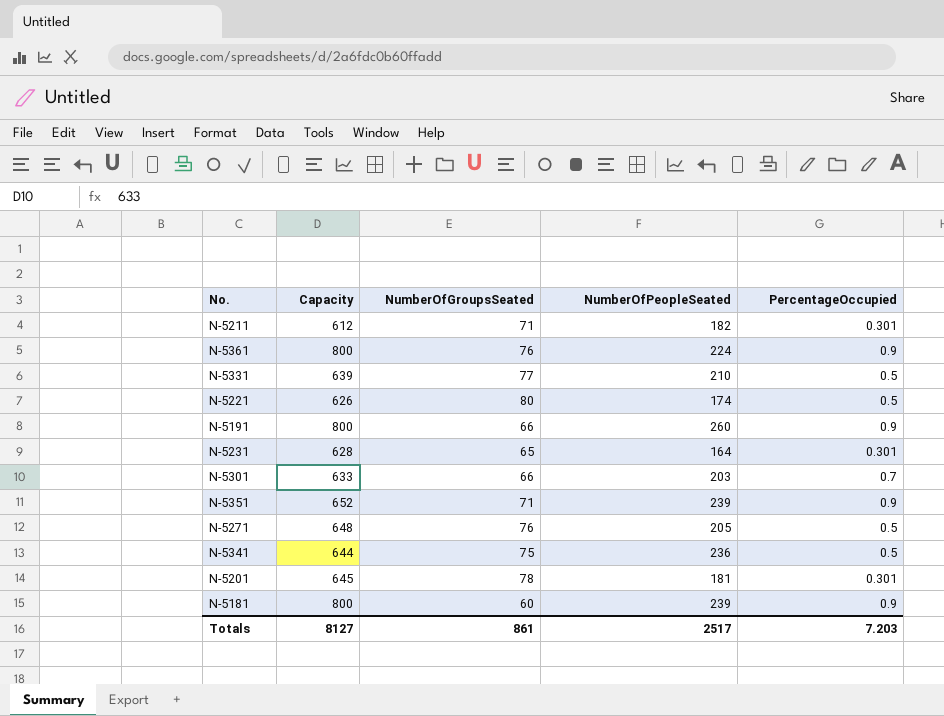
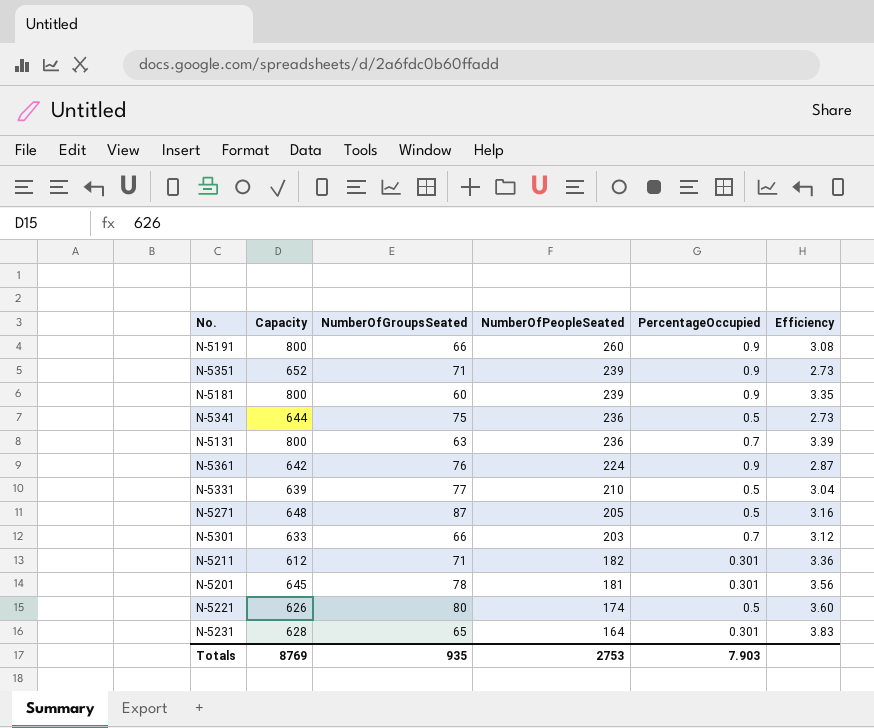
row order: none -> NumberOfPeopleSeated descending
column Efficiency | formula: none -> [Capacity] / [NumberOfPeopleSeated]
row N-5131: none -> 800 | 63 | 236 | 0.7 | 3.39
N-5361 | Capacity: 800 -> 642
N-5271 | NumberOfGroupsSeated: 76 -> 87
Totals | Capacity: 8127 -> 8769
Totals | NumberOfGroupsSeated: 861 -> 935
Totals | NumberOfPeopleSeated: 2517 -> 2753
Totals | PercentageOccupied: 7.203 -> 7.903

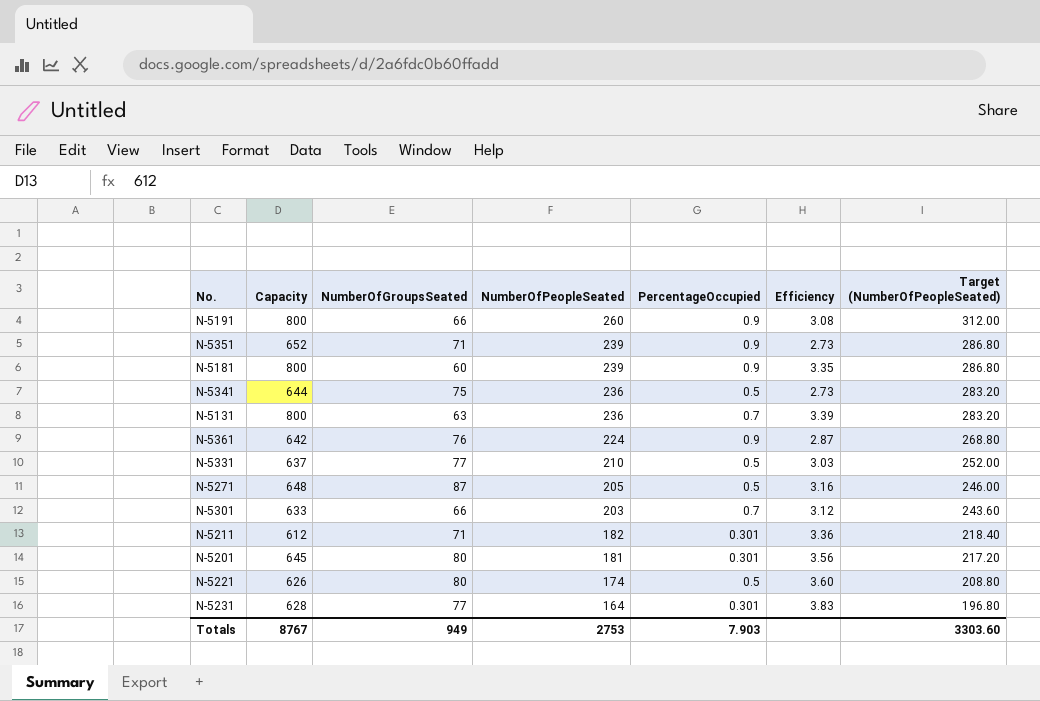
column Target (NumberOfPeopleSeated) | formula: none -> [NumberOfPeopleSeated] * 1.2
N-5331 | Capacity: 639 -> 637
N-5331 | Efficiency: 3.04 -> 3.03
N-5201 | NumberOfGroupsSeated: 78 -> 80
N-5231 | NumberOfGroupsSeated: 65 -> 77
Totals | Capacity: 8769 -> 8767
Totals | NumberOfGroupsSeated: 935 -> 949

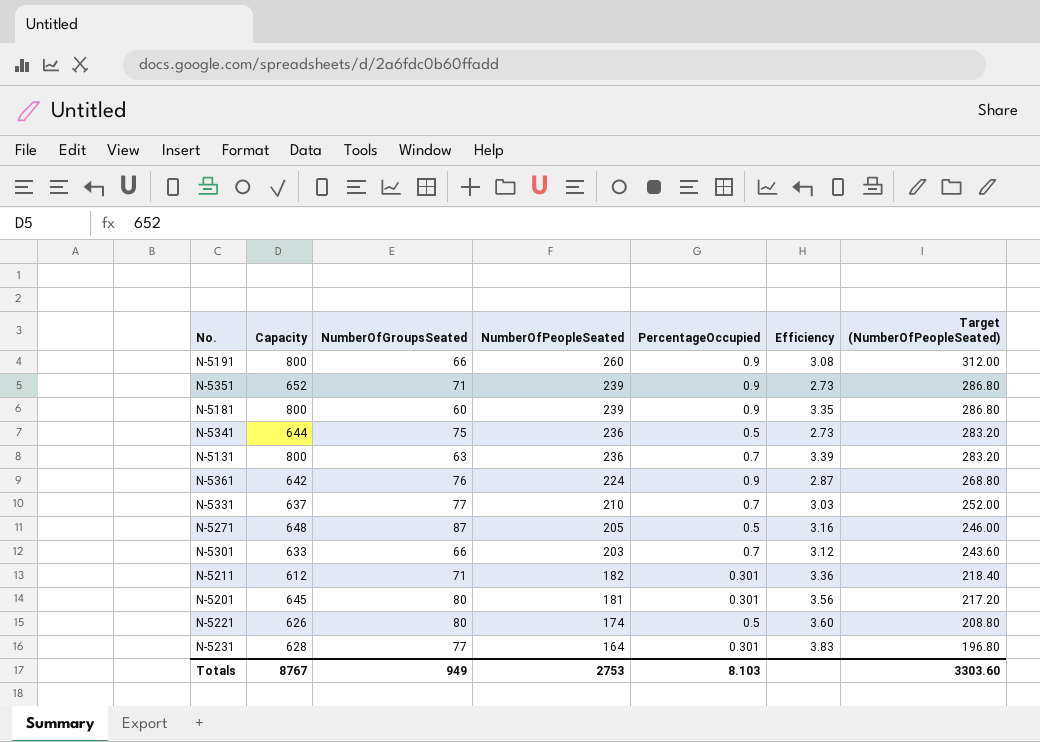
N-5331 | PercentageOccupied: 0.5 -> 0.7
Totals | PercentageOccupied: 7.903 -> 8.103

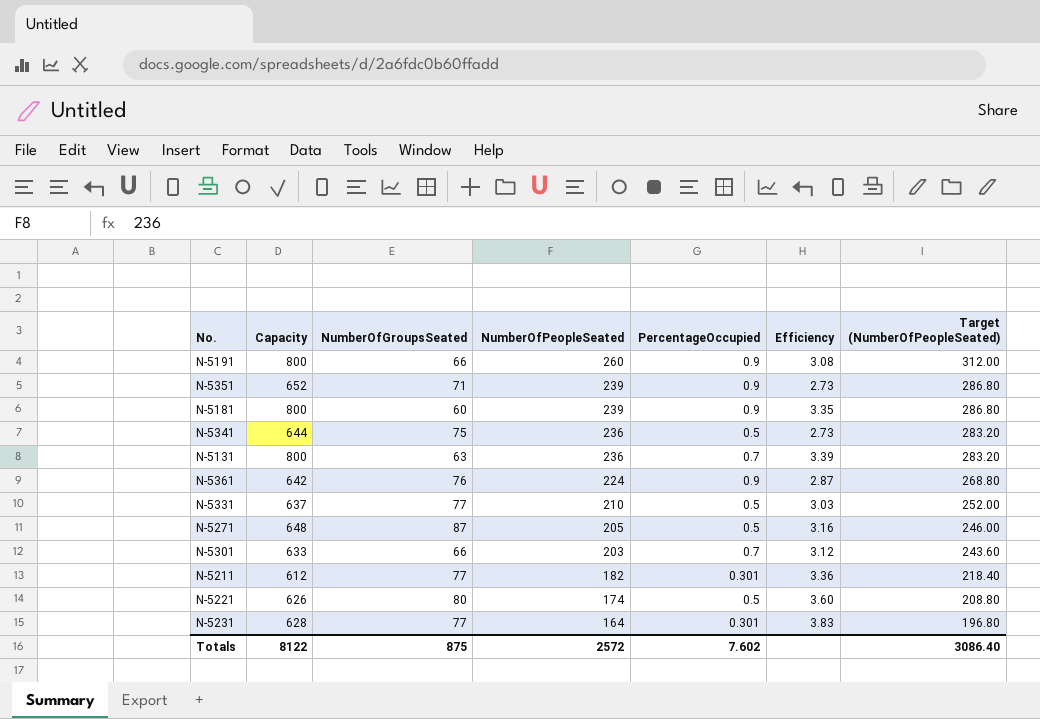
row N-5201: 645 | 80 | 181 | 0.301 | 3.56 | 217.20 -> none
N-5331 | PercentageOccupied: 0.7 -> 0.5
N-5211 | NumberOfGroupsSeated: 71 -> 77
Totals | Capacity: 8767 -> 8122
Totals | NumberOfGroupsSeated: 949 -> 875
Totals | NumberOfPeopleSeated: 2753 -> 2572
Totals | PercentageOccupied: 8.103 -> 7.602
Totals | Target (NumberOfPeopleSeated): 3303.60 -> 3086.40

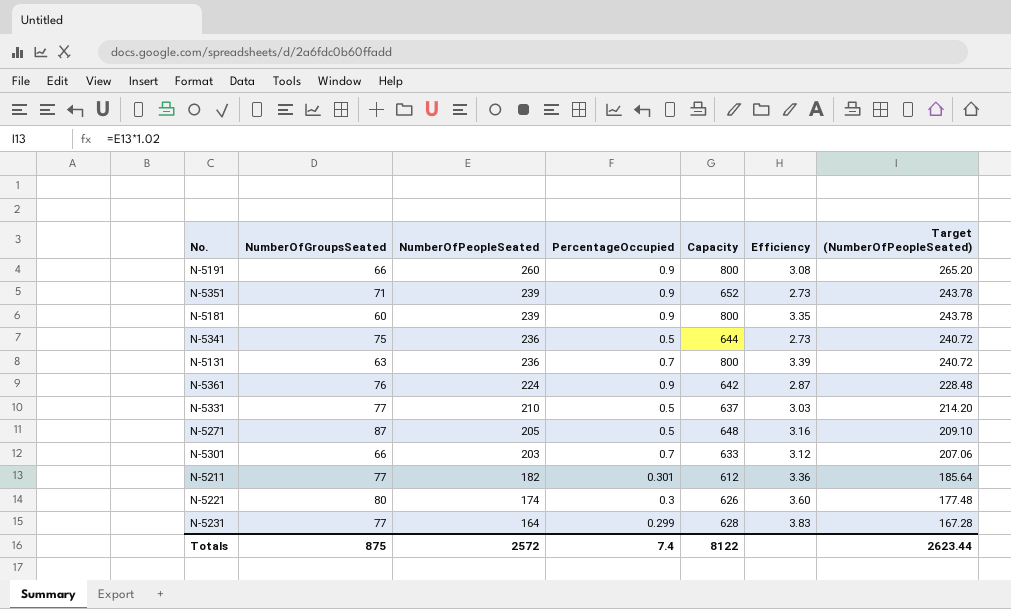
column Capacity | position: 2 -> 5
column Target (NumberOfPeopleSeated) | formula: [NumberOfPeopleSeated] * 1.2 -> [NumberOfPeopleSeated] * 1.02
N-5221 | PercentageOccupied: 0.5 -> 0.3
N-5231 | PercentageOccupied: 0.301 -> 0.299
Totals | PercentageOccupied: 7.602 -> 7.4
Totals | Target (NumberOfPeopleSeated): 3086.40 -> 2623.44

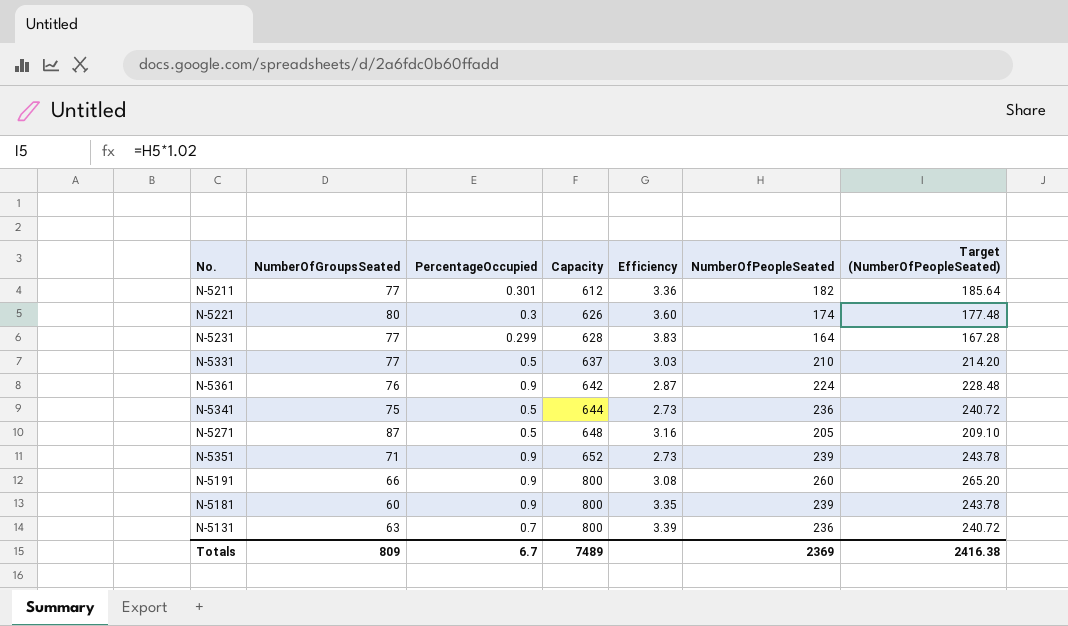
row order: NumberOfPeopleSeated descending -> Capacity ascending
column NumberOfPeopleSeated | position: 3 -> 6
row N-5301: 66 | 203 | 0.7 | 633 | 3.12 | 207.06 -> none
Totals | NumberOfGroupsSeated: 875 -> 809
Totals | PercentageOccupied: 7.4 -> 6.7
Totals | Capacity: 8122 -> 7489
Totals | NumberOfPeopleSeated: 2572 -> 2369
Totals | Target (NumberOfPeopleSeated): 2623.44 -> 2416.38

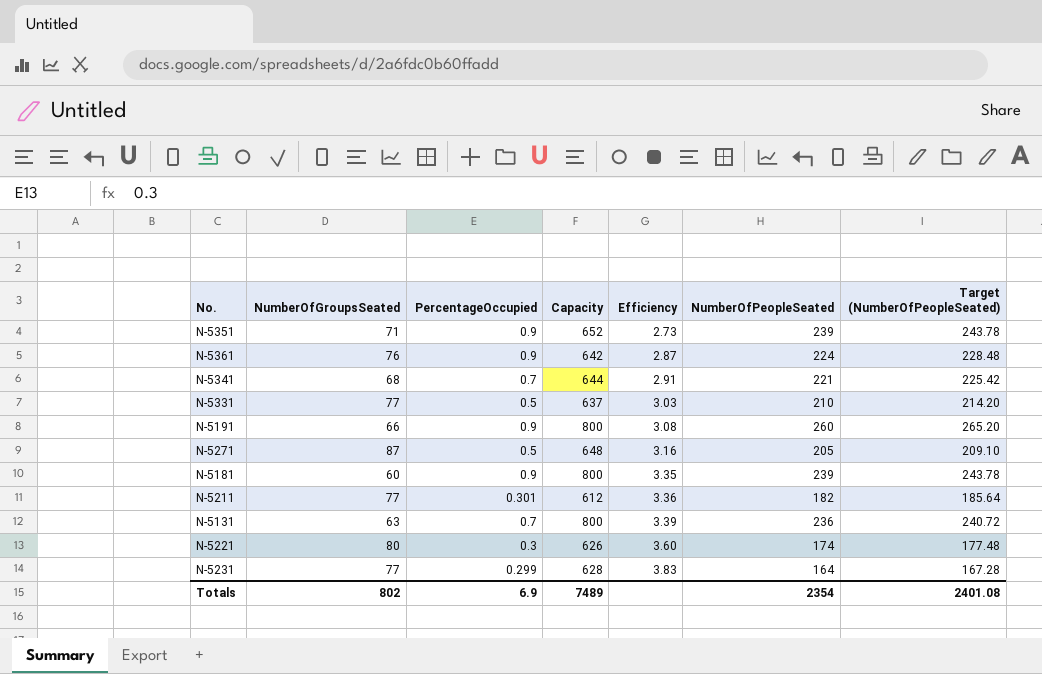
row order: Capacity ascending -> Efficiency ascending
N-5341 | NumberOfGroupsSeated: 75 -> 68
N-5341 | PercentageOccupied: 0.5 -> 0.7
N-5341 | Efficiency: 2.73 -> 2.91
N-5341 | NumberOfPeopleSeated: 236 -> 221
N-5341 | Target (NumberOfPeopleSeated): 240.72 -> 225.42
Totals | NumberOfGroupsSeated: 809 -> 802
Totals | PercentageOccupied: 6.7 -> 6.9
Totals | NumberOfPeopleSeated: 2369 -> 2354
Totals | Target (NumberOfPeopleSeated): 2416.38 -> 2401.08

